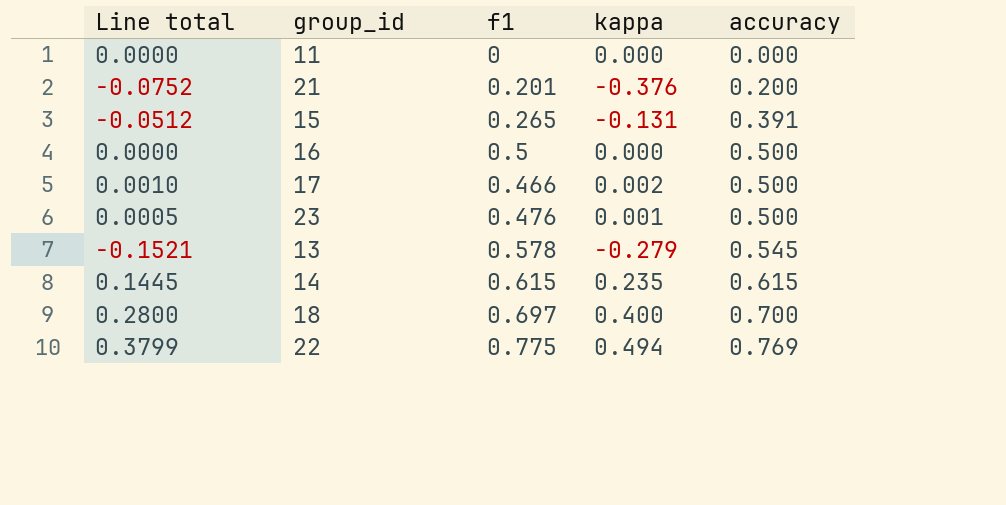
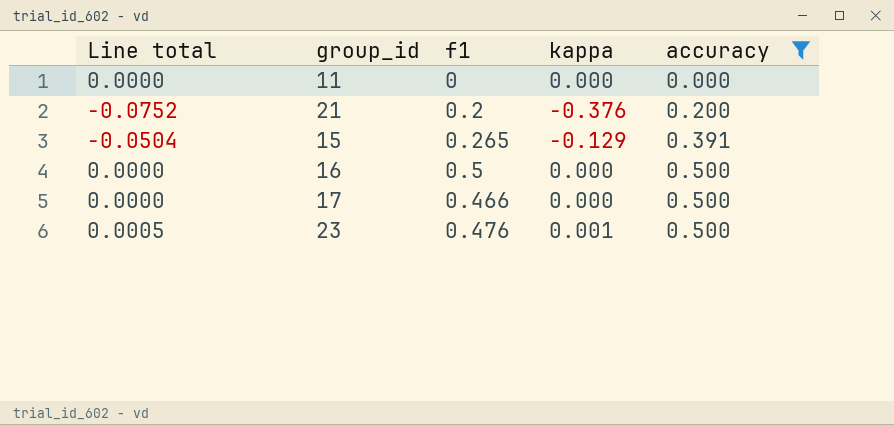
filter: none -> accuracy <= 0.500
21 | f1: 0.201 -> 0.2
15 | Line total: -0.0512 -> -0.0504
15 | kappa: -0.131 -> -0.129
17 | Line total: 0.0010 -> 0.0000
17 | kappa: 0.002 -> 0.000

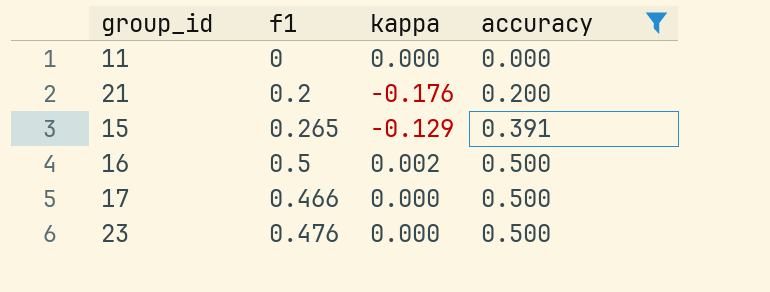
column Line total | formula: [kappa] * [accuracy] -> none
21 | kappa: -0.376 -> -0.176
16 | kappa: 0.000 -> 0.002
23 | kappa: 0.001 -> 0.000

